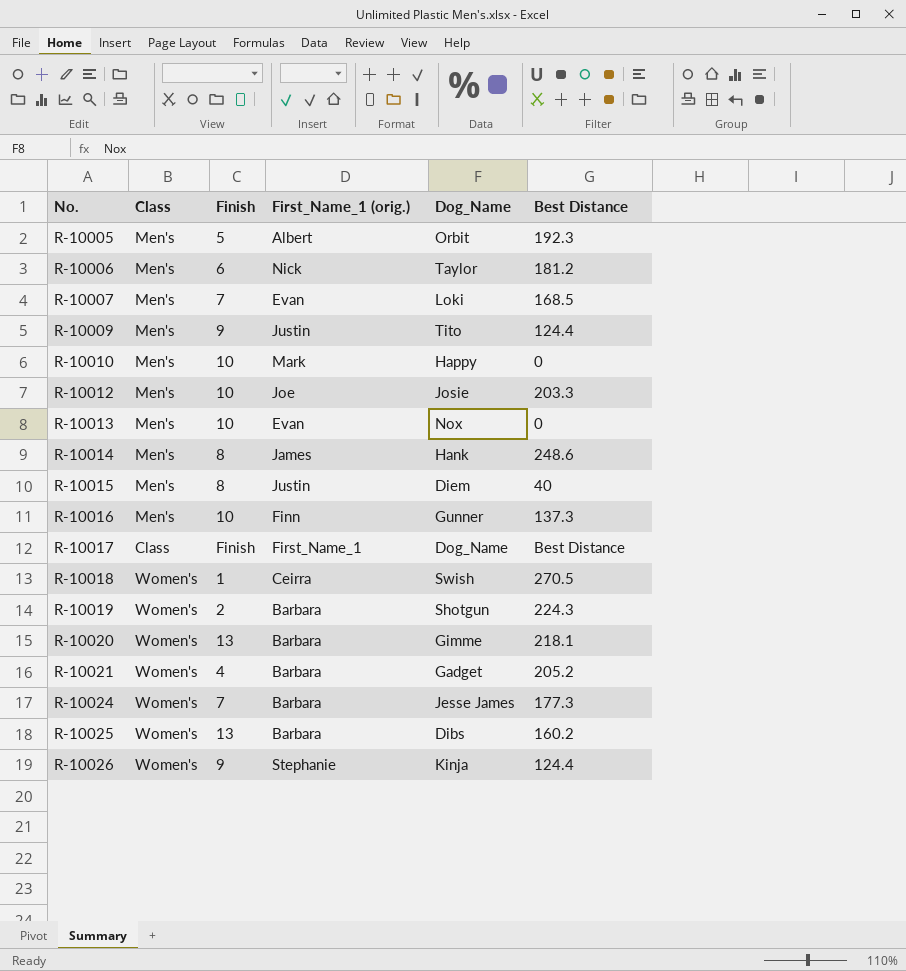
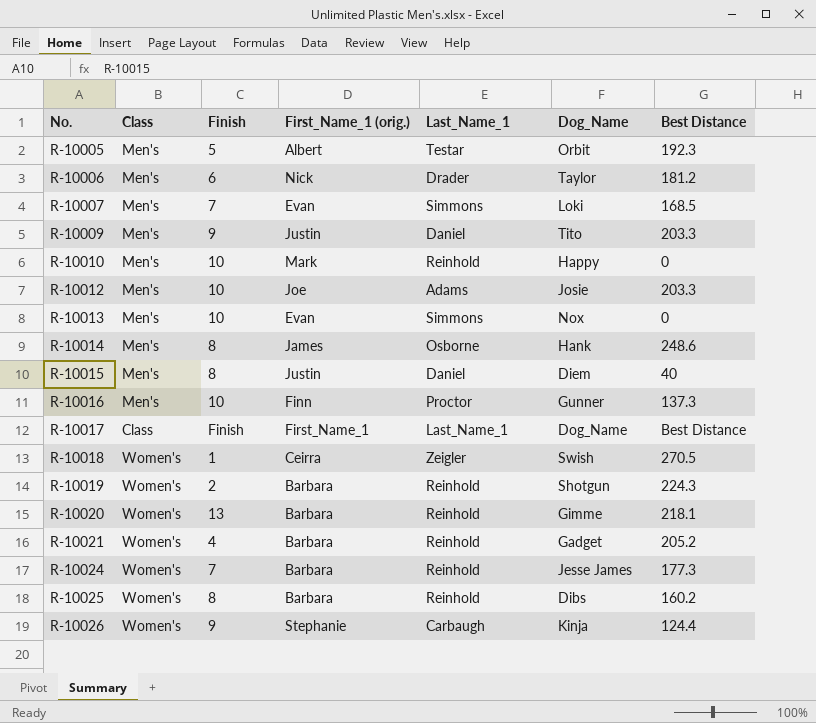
column Last_Name_1 | position: none -> 5
R-10009 | Best Distance: 124.4 -> 203.3
R-10025 | Finish: 13 -> 8

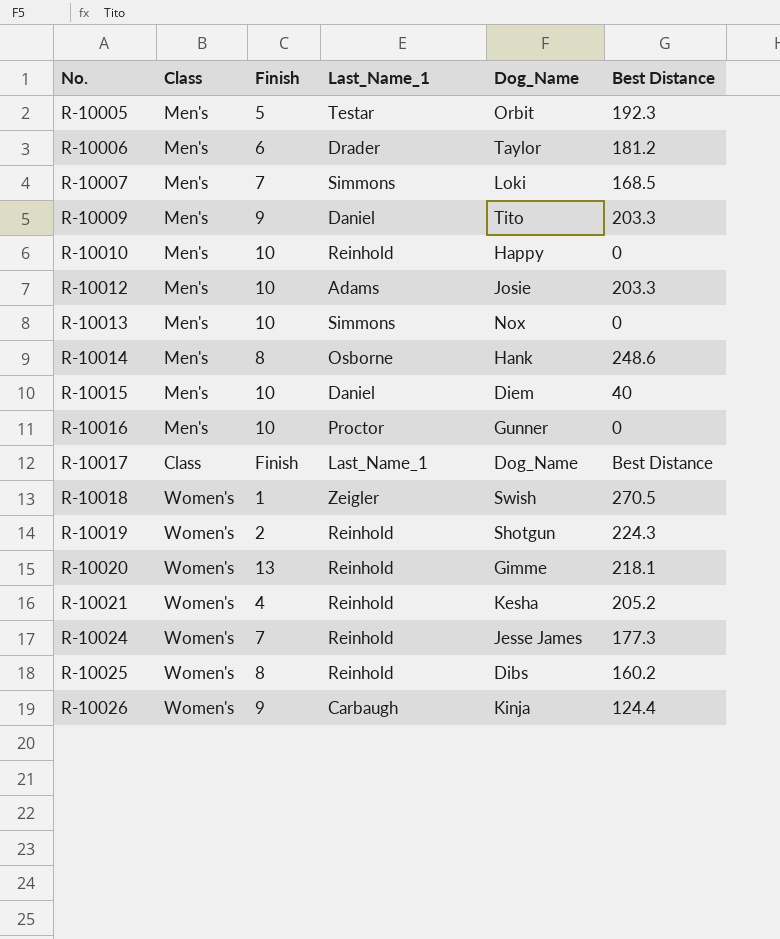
column First_Name_1 (orig.) | position: 4 -> none
R-10015 | Finish: 8 -> 10
R-10016 | Best Distance: 137.3 -> 0
R-10021 | Dog_Name: Gadget -> Kesha

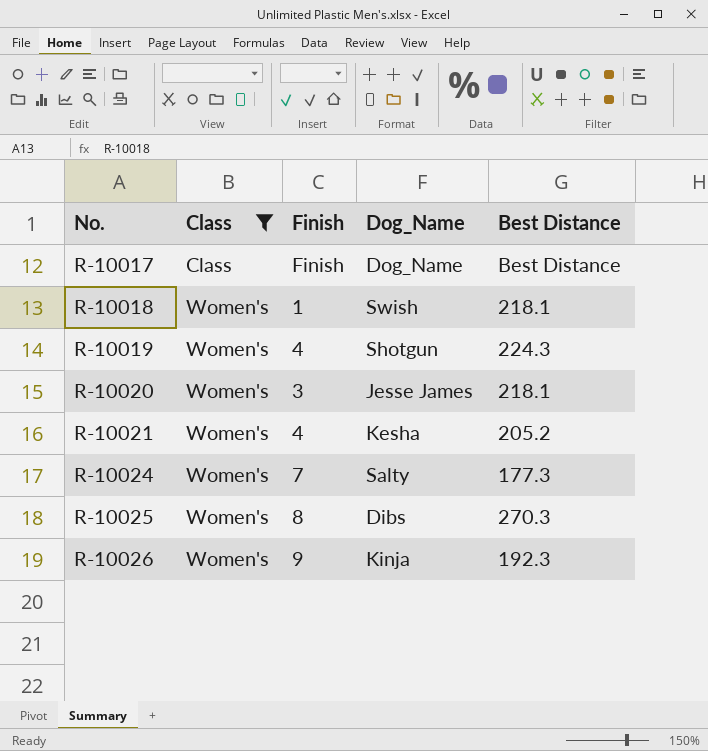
filter: none -> Class != Men's
column Last_Name_1 | position: 4 -> none
R-10018 | Best Distance: 270.5 -> 218.1
R-10019 | Finish: 2 -> 4
R-10020 | Finish: 13 -> 3
R-10020 | Dog_Name: Gimme -> Jesse James
R-10024 | Dog_Name: Jesse James -> Salty
R-10025 | Best Distance: 160.2 -> 270.3
R-10026 | Best Distance: 124.4 -> 192.3

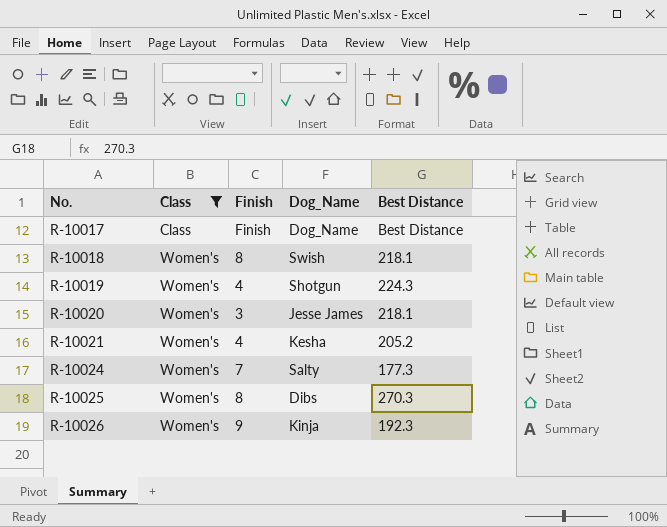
R-10018 | Finish: 1 -> 8

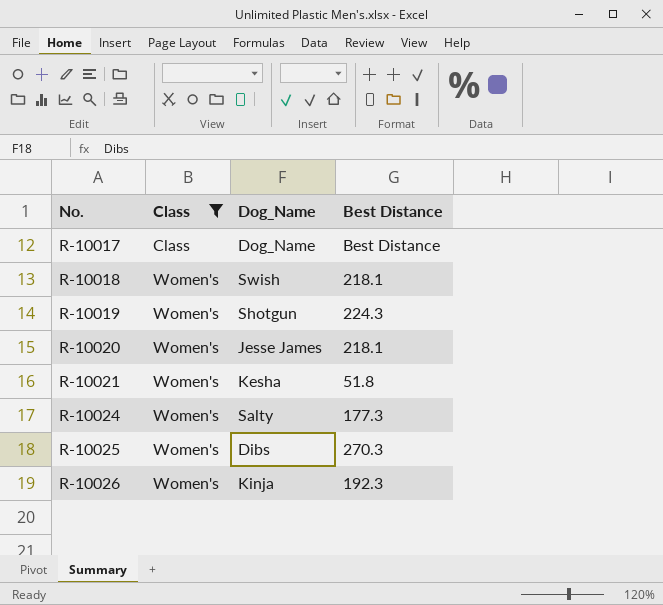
column Finish | position: 3 -> none
R-10021 | Best Distance: 205.2 -> 51.8

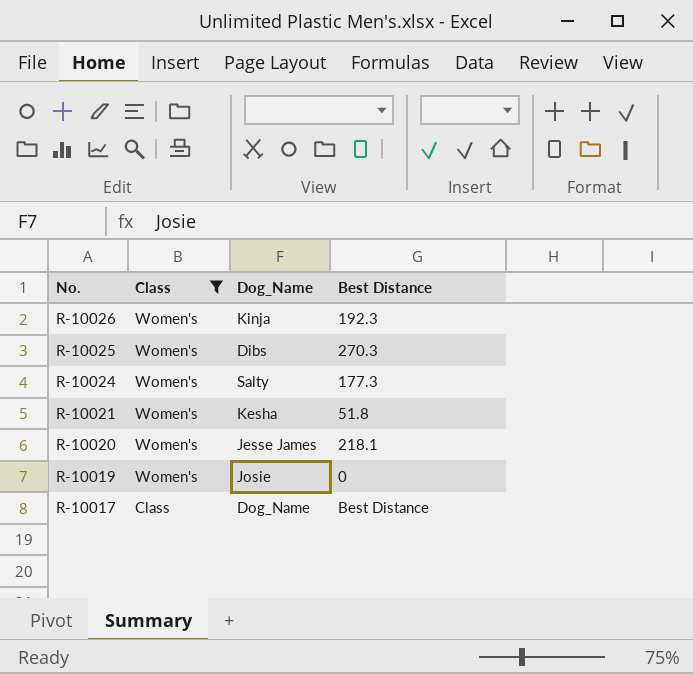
row order: No. ascending -> No. descending
row R-10018: Women's | Swish | 218.1 -> none
R-10019 | Dog_Name: Shotgun -> Josie
R-10019 | Best Distance: 224.3 -> 0

